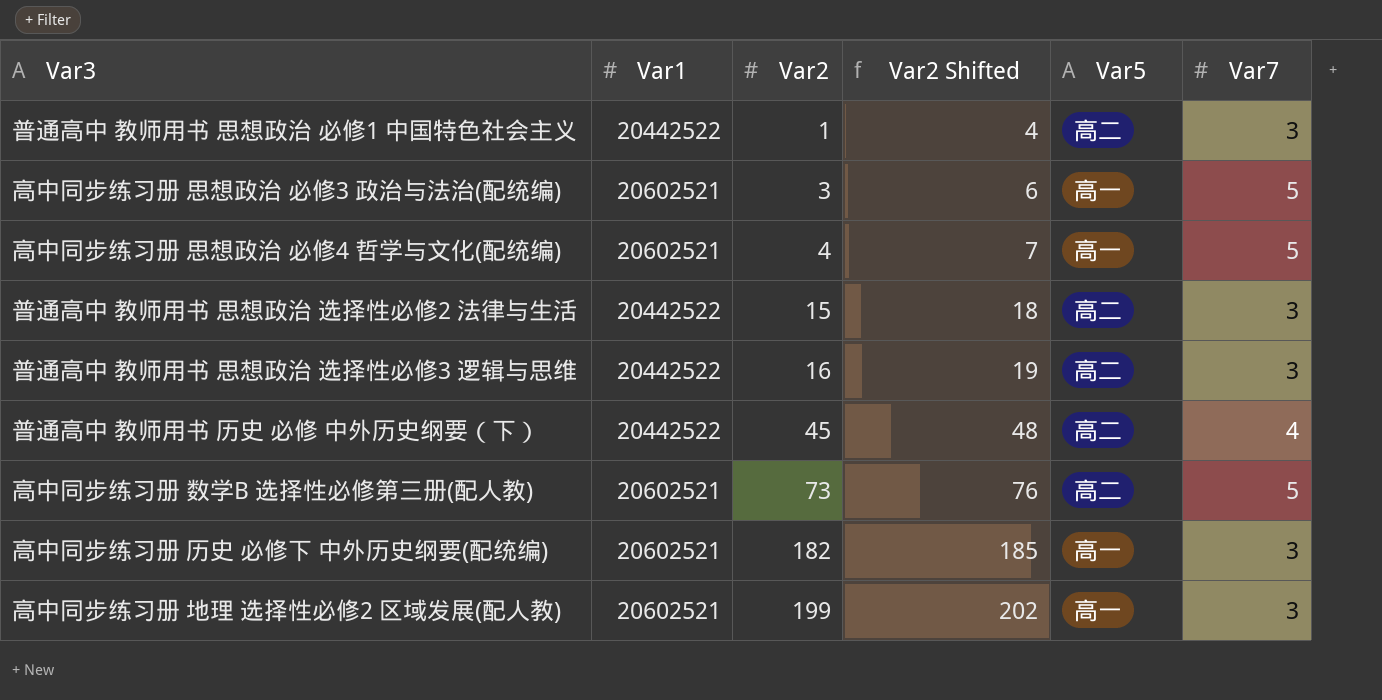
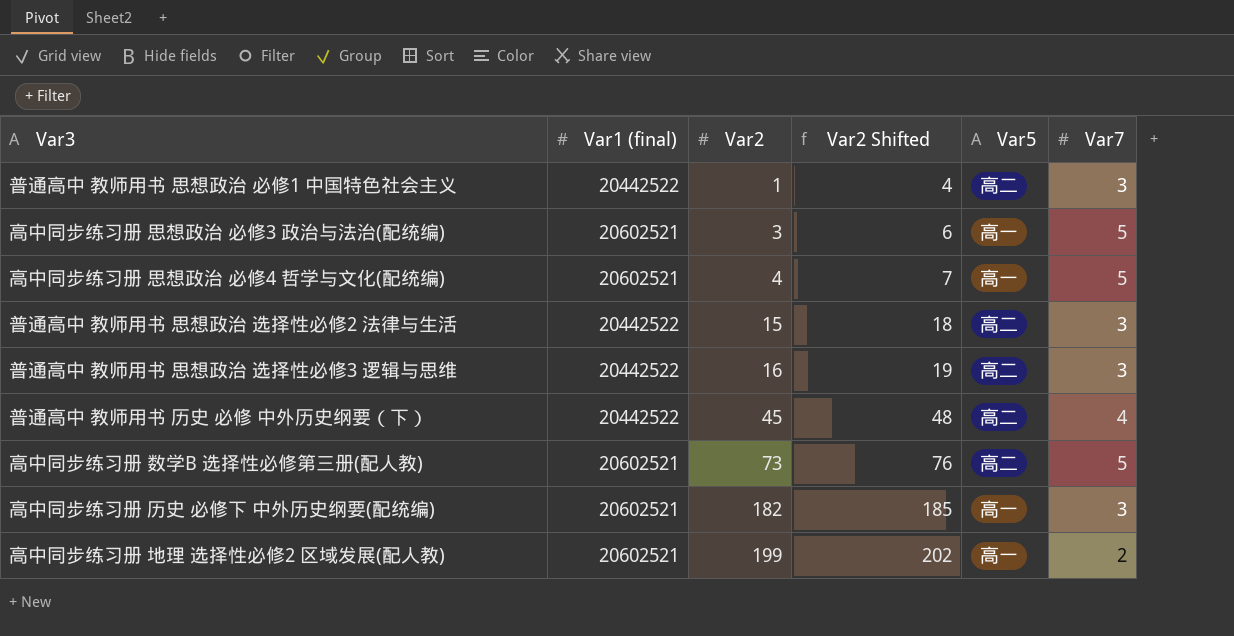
column name: Var1 -> Var1 (final)
高中同步练习册 地理 选择性必修2 区域发展(配人教) | Var7: 3 -> 2

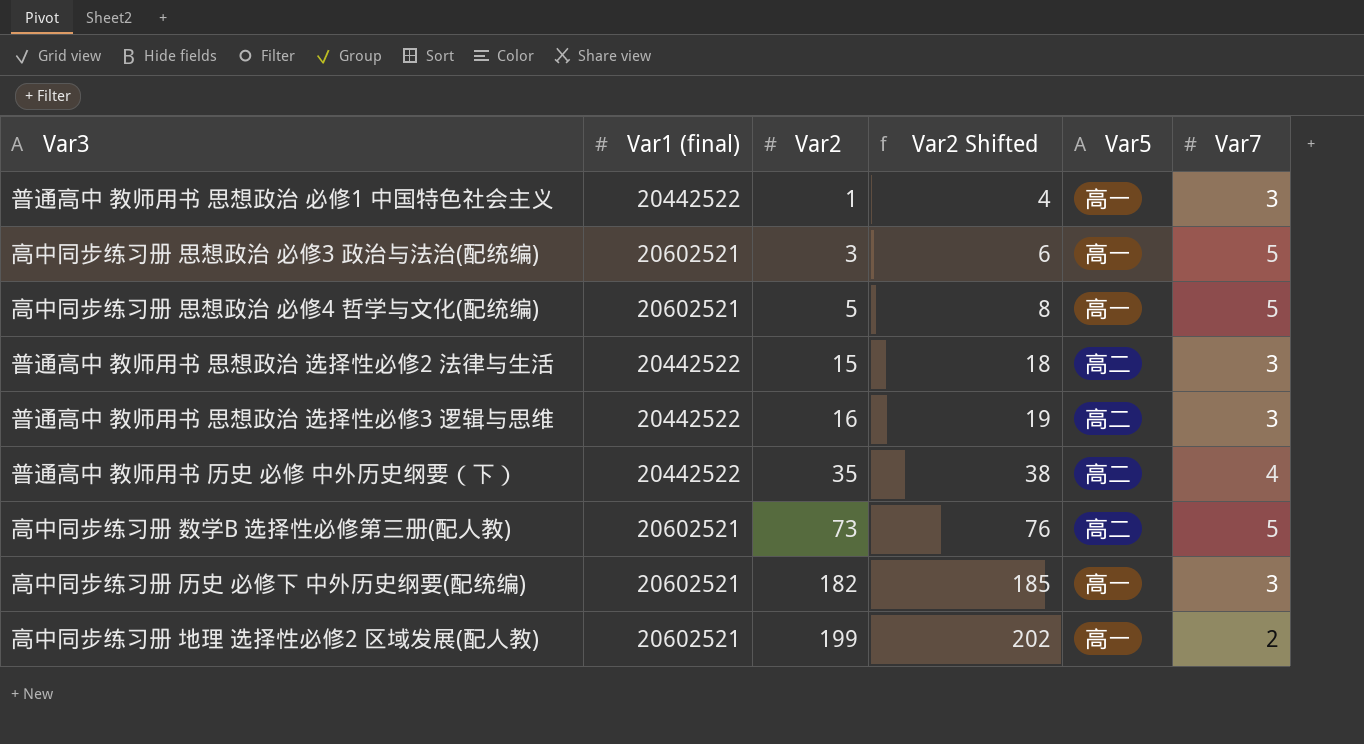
普通高中 教师用书 思想政治 必修1 中国特色社会主义 | Var5: 高二 -> 高一
高中同步练习册 思想政治 必修4 哲学与文化(配统编) | Var2: 4 -> 5
高中同步练习册 思想政治 必修4 哲学与文化(配统编) | Var2 Shifted: 7 -> 8
普通高中 教师用书 历史 必修 中外历史纲要（下） | Var2: 45 -> 35
普通高中 教师用书 历史 必修 中外历史纲要（下） | Var2 Shifted: 48 -> 38

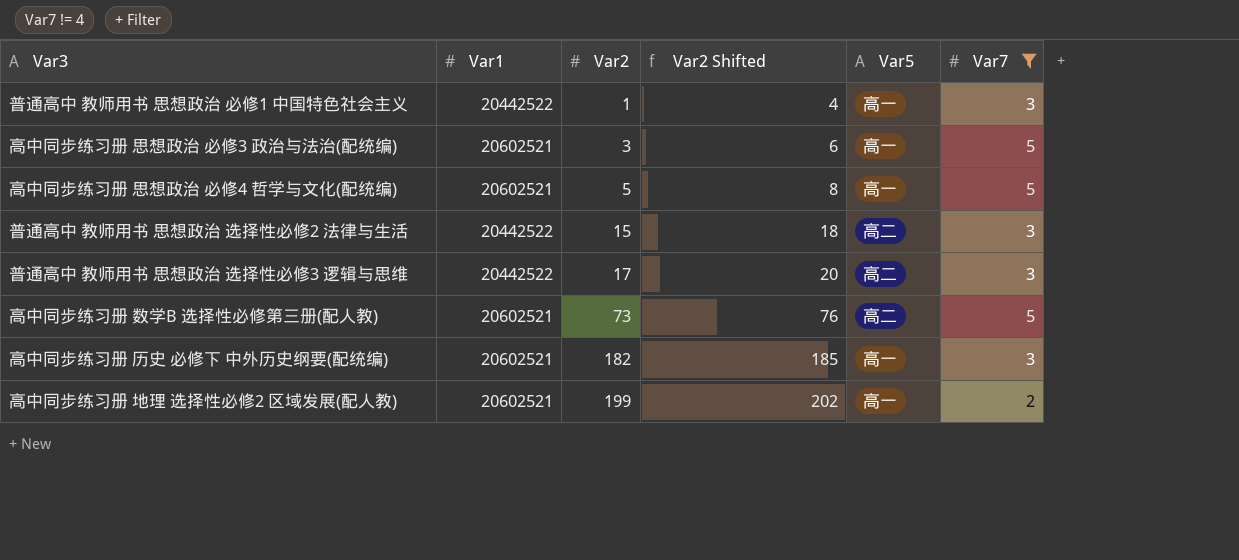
filter: none -> Var7 != 4
column name: Var1 (final) -> Var1
普通高中 教师用书 思想政治 选择性必修3 逻辑与思维 | Var2: 16 -> 17
普通高中 教师用书 思想政治 选择性必修3 逻辑与思维 | Var2 Shifted: 19 -> 20

